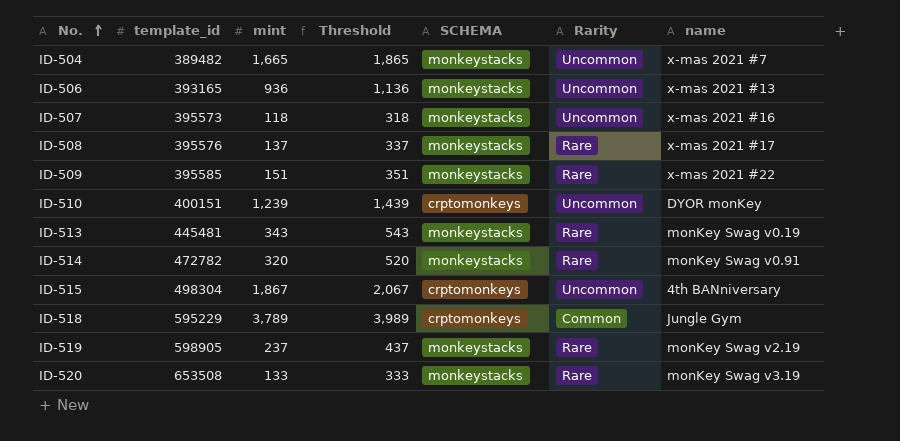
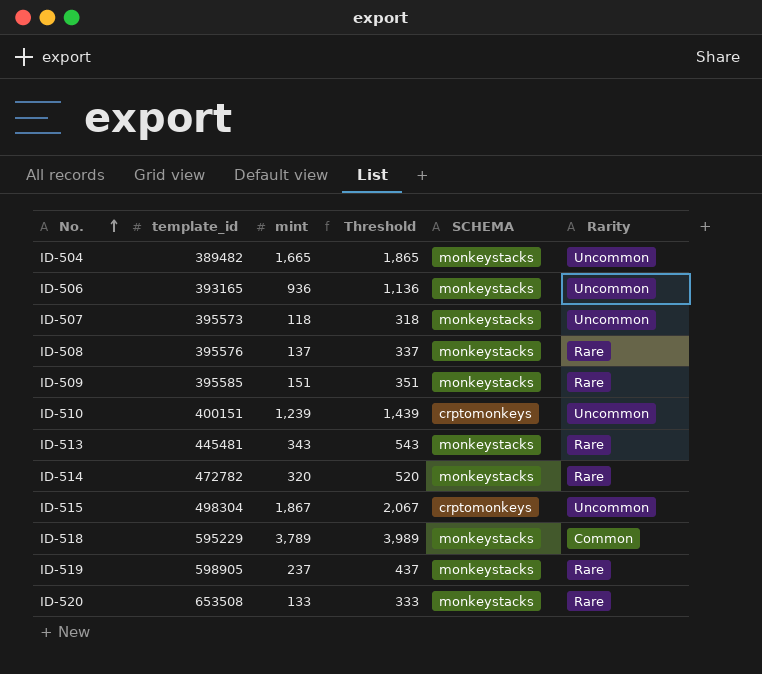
column name | position: 7 -> none
ID-518 | SCHEMA: crptomonkeys -> monkeystacks

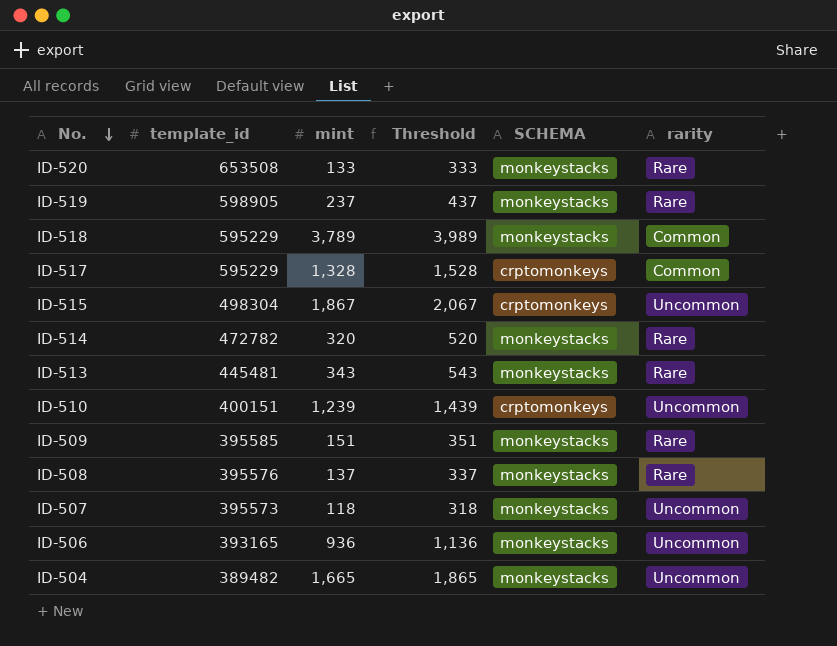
row order: No. ascending -> No. descending
column name: Rarity -> rarity
row ID-517: none -> 595229 | 1,328 | 1,528 | crptomonkeys | Common

